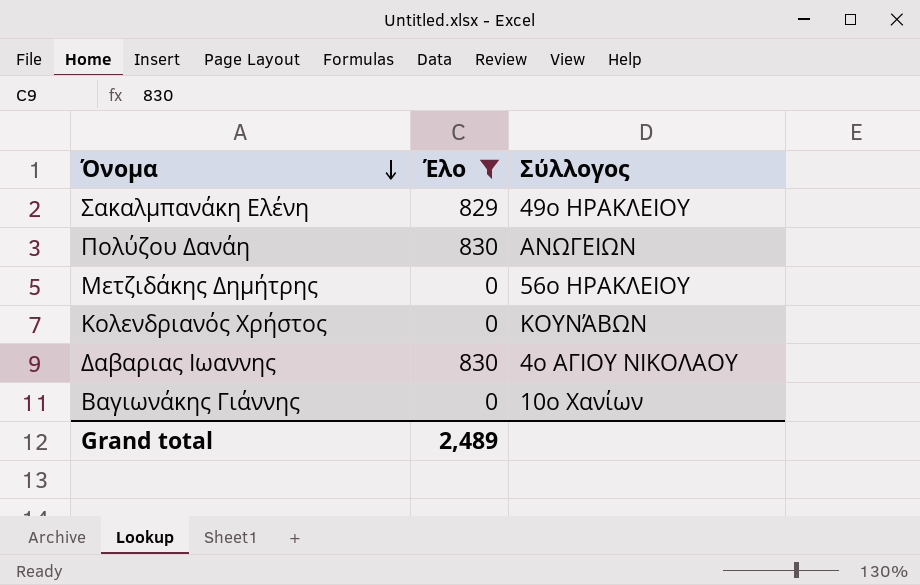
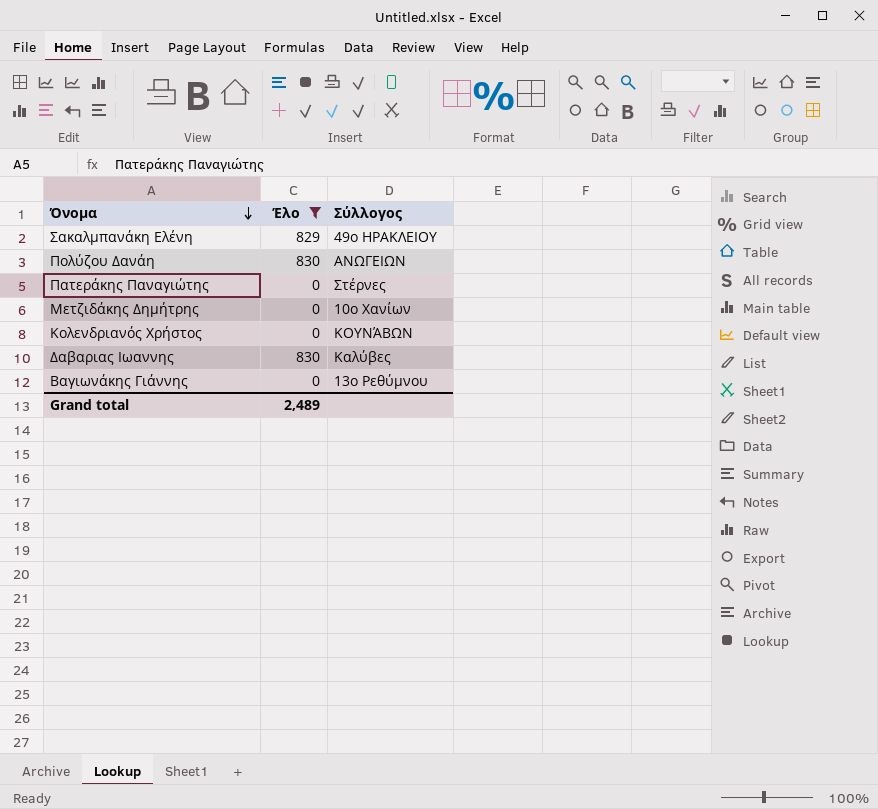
row Πατεράκης Παναγιώτης: none -> 0 | Στέρνες
Μετζιδάκης Δημήτρης | Σύλλογος: 56ο ΗΡΑΚΛΕΙΟΥ -> 10ο Χανίων
Δαβαριας Ιωαννης | Σύλλογος: 4ο ΑΓΙΟΥ ΝΙΚΟΛΑΟΥ -> Καλύβες
Βαγιωνάκης Γιάννης | Σύλλογος: 10ο Χανίων -> 13ο Ρεθύμνου

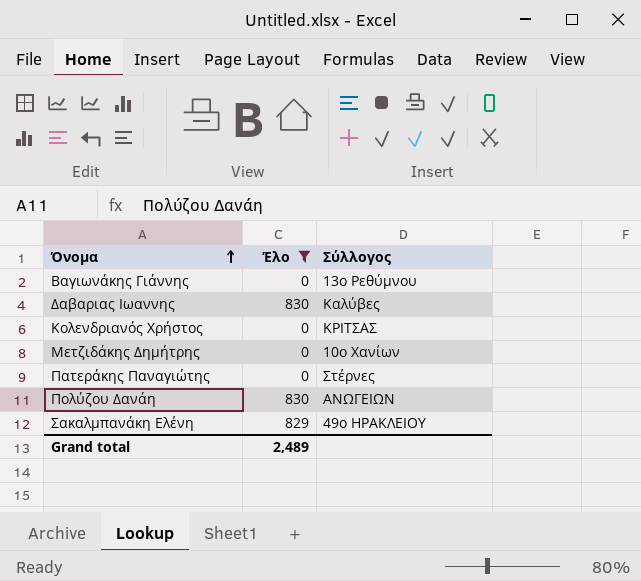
row order: Όνομα descending -> Όνομα ascending
Κολενδριανός Χρήστος | Σύλλογος: ΚΟΥΝΆΒΩΝ -> ΚΡΙΤΣΑΣ

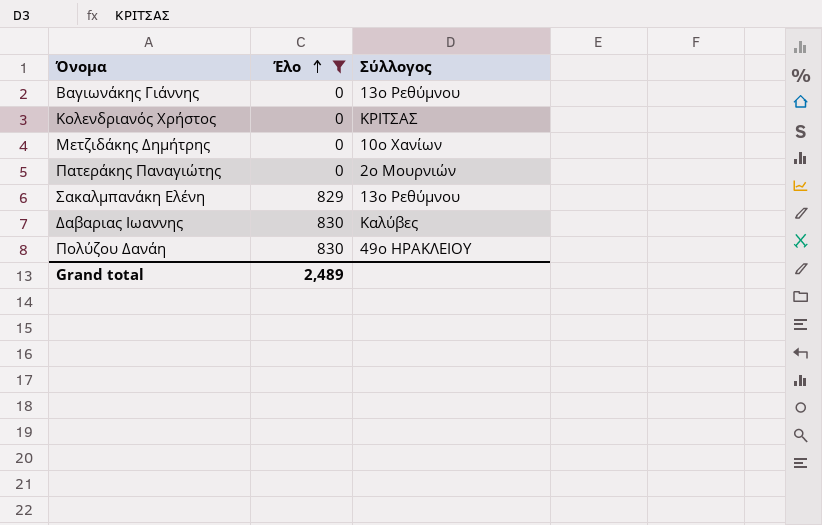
row order: Όνομα ascending -> Έλο ascending
Πατεράκης Παναγιώτης | Σύλλογος: Στέρνες -> 2ο Μουρνιών
Σακαλμπανάκη Ελένη | Σύλλογος: 49ο ΗΡΑΚΛΕΙΟΥ -> 13ο Ρεθύμνου
Πολύζου Δανάη | Σύλλογος: ΑΝΩΓΕΙΩΝ -> 49ο ΗΡΑΚΛΕΙΟΥ

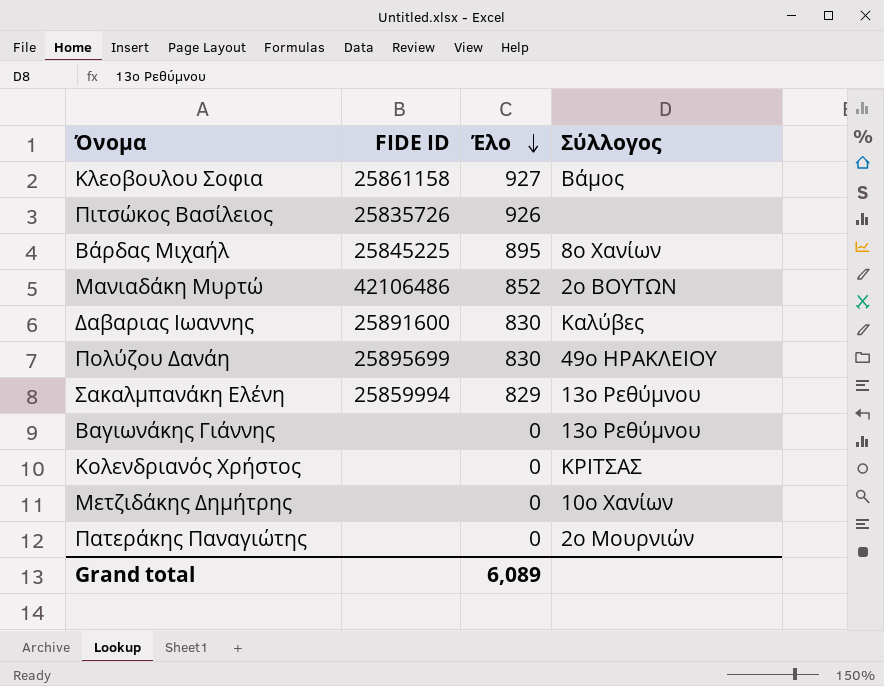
filter: Έλο <= 830 -> none
row order: Έλο ascending -> Έλο descending
column FIDE ID | position: none -> 2
Grand total | Έλο: 2,489 -> 6,089

